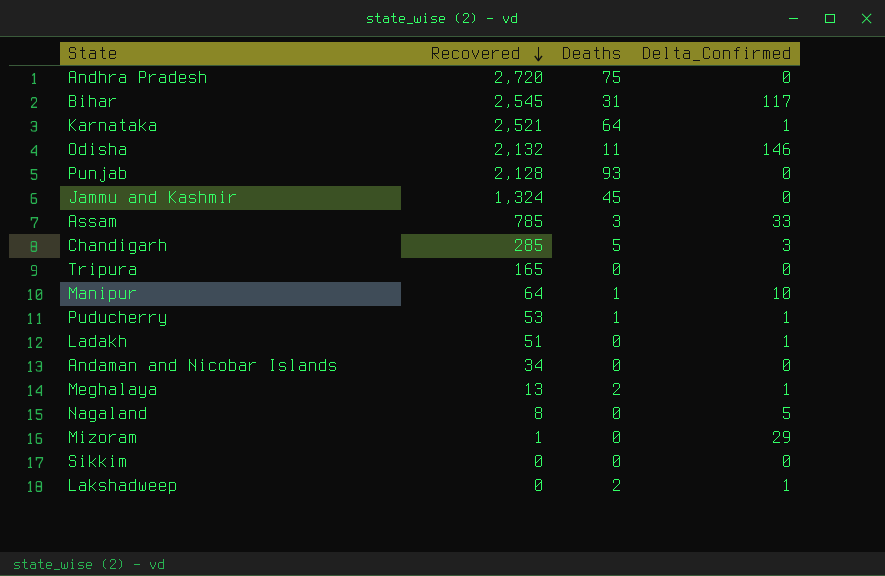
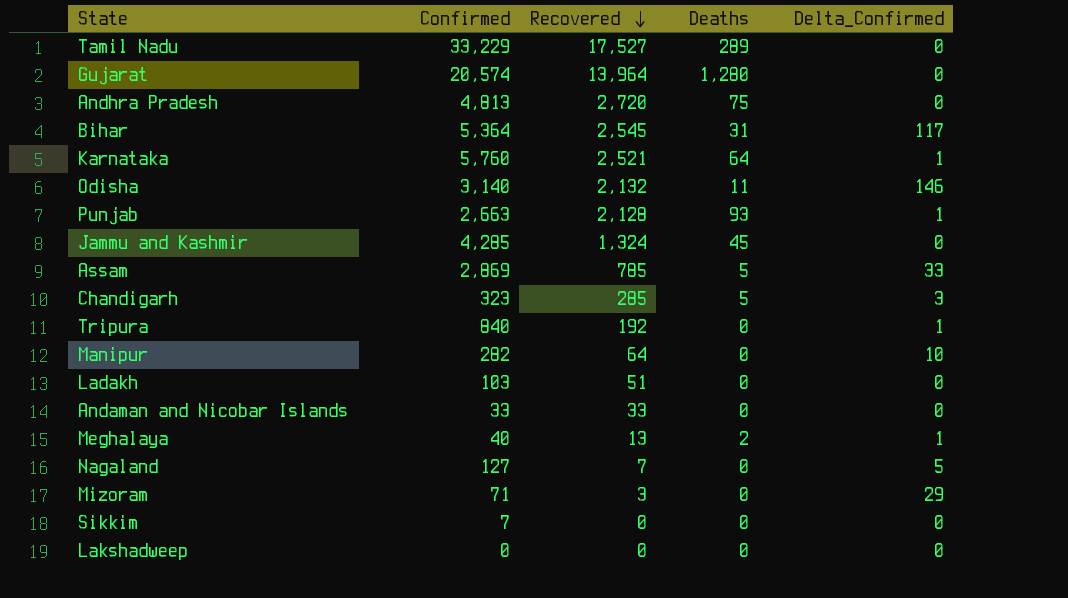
column Confirmed | position: none -> 2
row Puducherry: 53 | 1 | 1 -> none
row Tamil Nadu: none -> 33,229 | 17,527 | 289 | 0
row Gujarat: none -> 20,574 | 13,964 | 1,280 | 0
Punjab | Delta_Confirmed: 0 -> 1
Assam | Deaths: 3 -> 5
Tripura | Recovered: 165 -> 192
Tripura | Delta_Confirmed: 0 -> 1
Manipur | Deaths: 1 -> 0
Ladakh | Delta_Confirmed: 1 -> 0
Andaman and Nicobar Islands | Recovered: 34 -> 33
Nagaland | Recovered: 8 -> 7
Mizoram | Recovered: 1 -> 3
Lakshadweep | Deaths: 2 -> 0
Lakshadweep | Delta_Confirmed: 1 -> 0

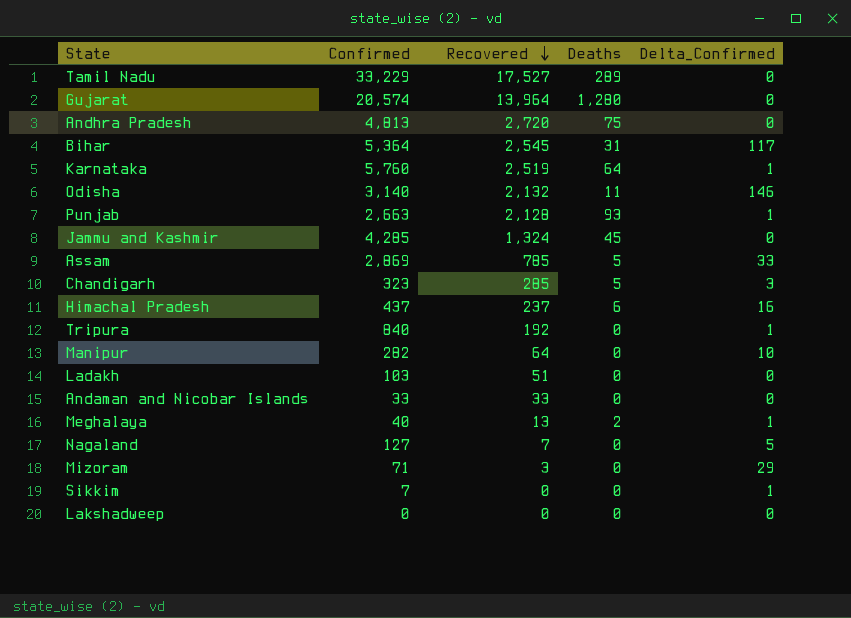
Karnataka | Recovered: 2,521 -> 2,519
row Himachal Pradesh: none -> 437 | 237 | 6 | 16
Sikkim | Delta_Confirmed: 0 -> 1

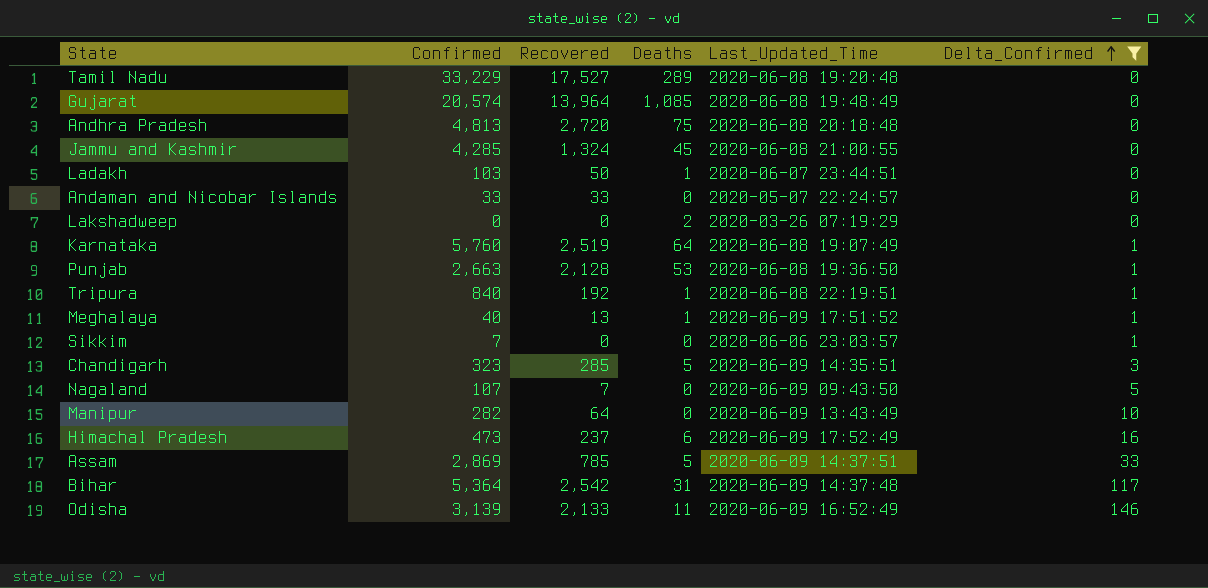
filter: none -> Delta_Confirmed != 29
row order: Recovered descending -> Delta_Confirmed ascending
column Last_Updated_Time | position: none -> 5
Gujarat | Deaths: 1,280 -> 1,085
Ladakh | Recovered: 51 -> 50
Ladakh | Deaths: 0 -> 1
Lakshadweep | Deaths: 0 -> 2
Punjab | Deaths: 93 -> 53
Tripura | Deaths: 0 -> 1
Meghalaya | Deaths: 2 -> 1
Nagaland | Confirmed: 127 -> 107
Himachal Pradesh | Confirmed: 437 -> 473
Bihar | Recovered: 2,545 -> 2,542
Odisha | Confirmed: 3,140 -> 3,139
Odisha | Recovered: 2,132 -> 2,133

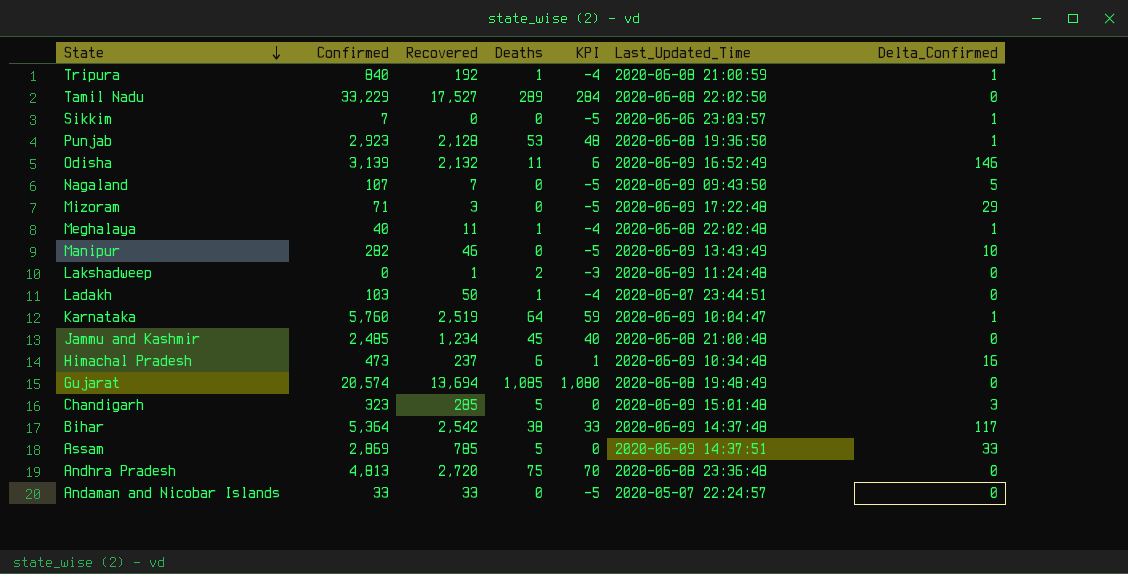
filter: Delta_Confirmed != 29 -> none
row order: Delta_Confirmed ascending -> State descending
column KPI | formula: none -> [Deaths] - 5
Tripura | Last_Updated_Time: 2020-06-08 22:19:51 -> 2020-06-08 21:00:59
Tamil Nadu | Last_Updated_Time: 2020-06-08 19:20:48 -> 2020-06-08 22:02:50
Punjab | Confirmed: 2,663 -> 2,923
Odisha | Recovered: 2,133 -> 2,132
Meghalaya | Recovered: 13 -> 11
Meghalaya | Last_Updated_Time: 2020-06-09 17:51:52 -> 2020-06-08 22:02:48
Manipur | Recovered: 64 -> 46
Lakshadweep | Recovered: 0 -> 1
Lakshadweep | Last_Updated_Time: 2020-03-26 07:19:29 -> 2020-06-09 11:24:48
Karnataka | Last_Updated_Time: 2020-06-08 19:07:49 -> 2020-06-09 10:04:47
Jammu and Kashmir | Confirmed: 4,285 -> 2,485
Jammu and Kashmir | Recovered: 1,324 -> 1,234
Jammu and Kashmir | Last_Updated_Time: 2020-06-08 21:00:55 -> 2020-06-08 21:00:48
Himachal Pradesh | Last_Updated_Time: 2020-06-09 17:52:49 -> 2020-06-09 10:34:48
Gujarat | Recovered: 13,964 -> 13,694
Chandigarh | Last_Updated_Time: 2020-06-09 14:35:51 -> 2020-06-09 15:01:48
Bihar | Deaths: 31 -> 38
Andhra Pradesh | Last_Updated_Time: 2020-06-08 20:18:48 -> 2020-06-08 23:36:48

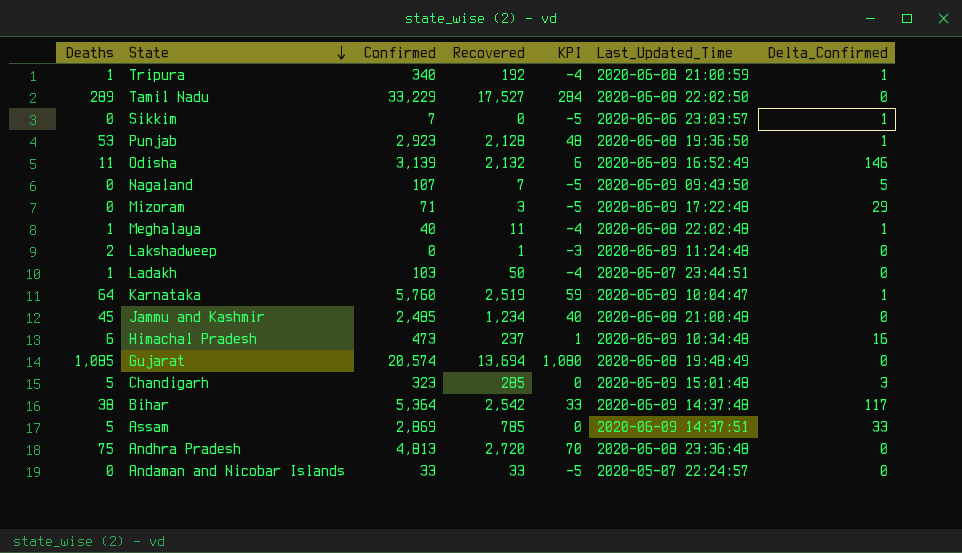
column Deaths | position: 4 -> 1
row Manipur: 282 | 46 | 0 | -5 | 2020-06-09 13:43:49 | 10 -> none
Tripura | Confirmed: 840 -> 340

